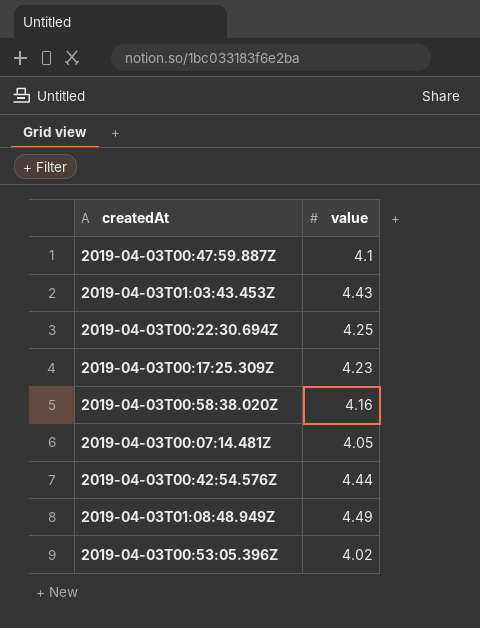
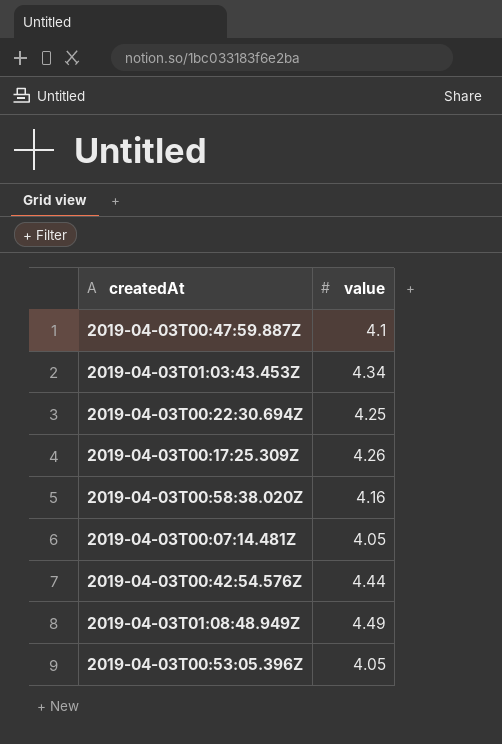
2019-04-03T01:03:43.453Z | value: 4.43 -> 4.34
2019-04-03T00:17:25.309Z | value: 4.23 -> 4.26
2019-04-03T00:53:05.396Z | value: 4.02 -> 4.05

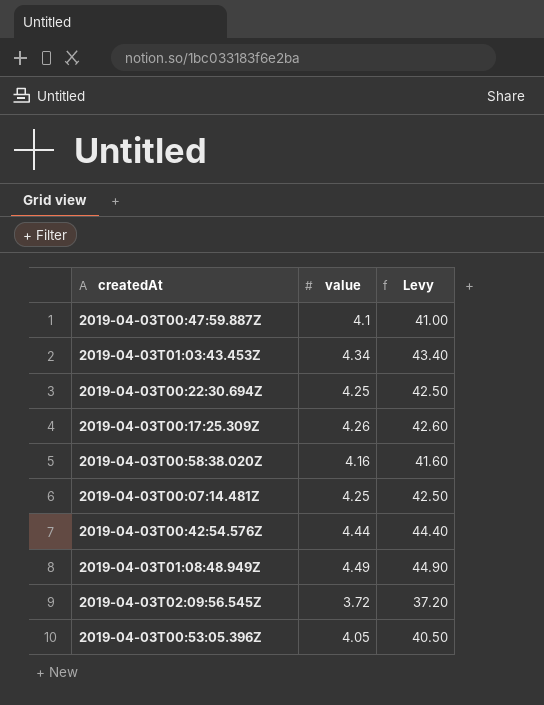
column Levy | formula: none -> [value] * 10
2019-04-03T00:07:14.481Z | value: 4.05 -> 4.25
row 2019-04-03T02:09:56.545Z: none -> 3.72 | 37.20

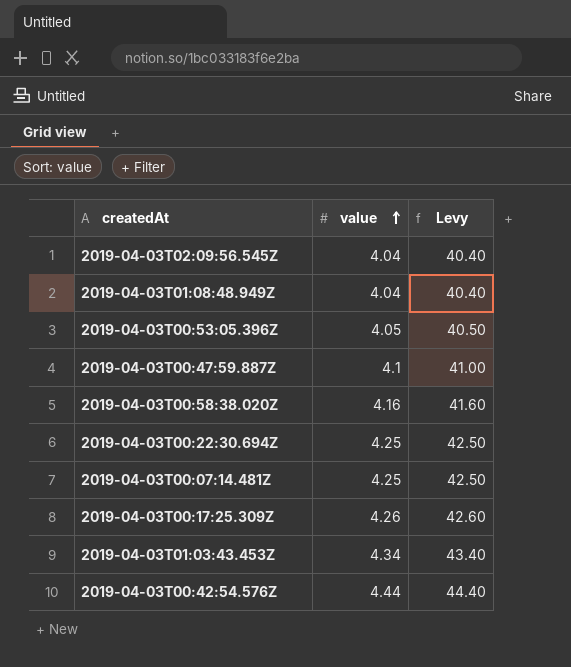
row order: none -> value ascending
2019-04-03T02:09:56.545Z | value: 3.72 -> 4.04
2019-04-03T02:09:56.545Z | Levy: 37.20 -> 40.40
2019-04-03T01:08:48.949Z | value: 4.49 -> 4.04
2019-04-03T01:08:48.949Z | Levy: 44.90 -> 40.40

